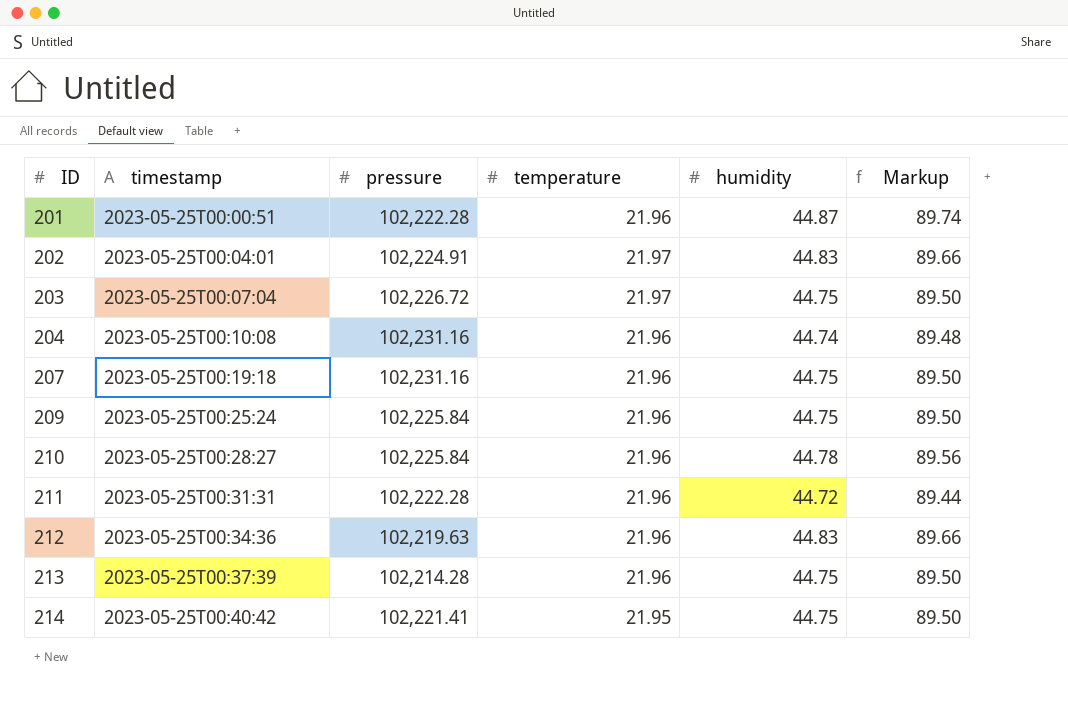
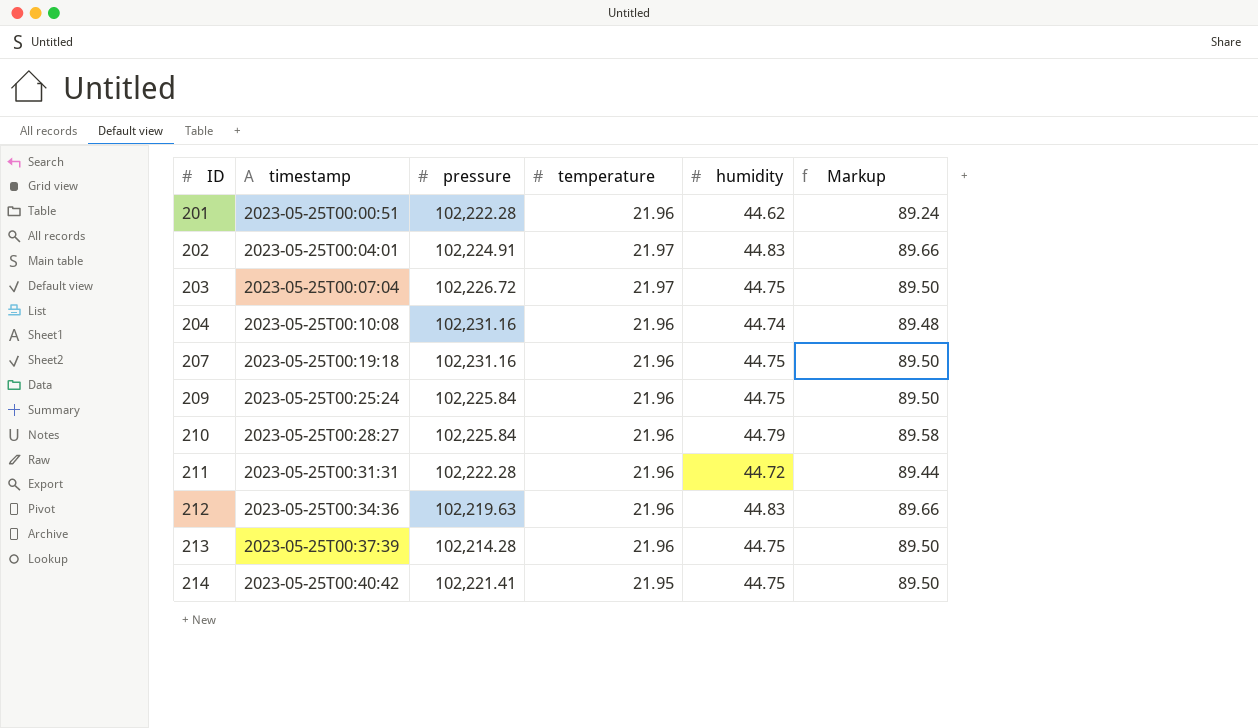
201 | humidity: 44.87 -> 44.62
201 | Markup: 89.74 -> 89.24
210 | humidity: 44.78 -> 44.79
210 | Markup: 89.56 -> 89.58

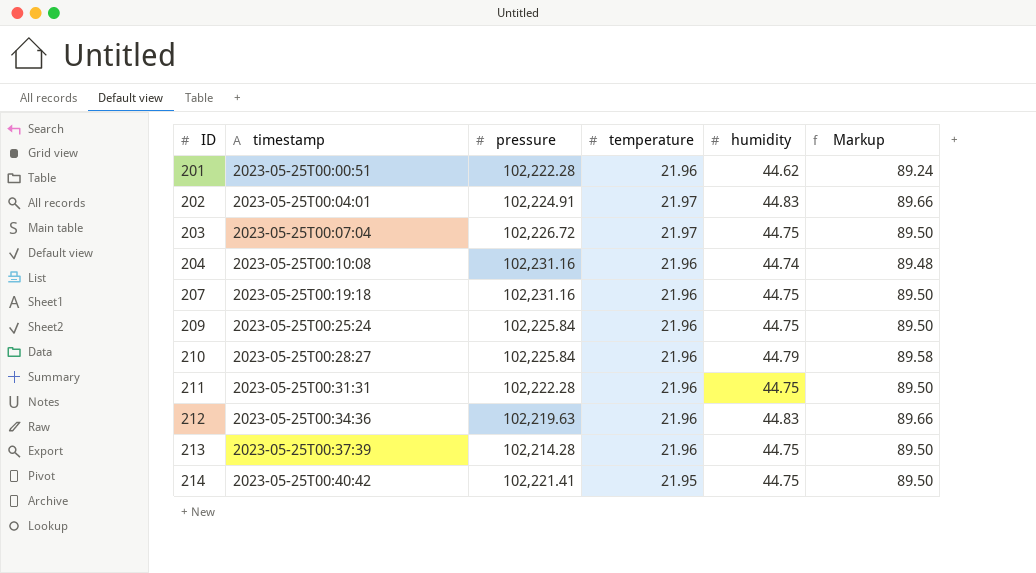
211 | humidity: 44.72 -> 44.75
211 | Markup: 89.44 -> 89.50

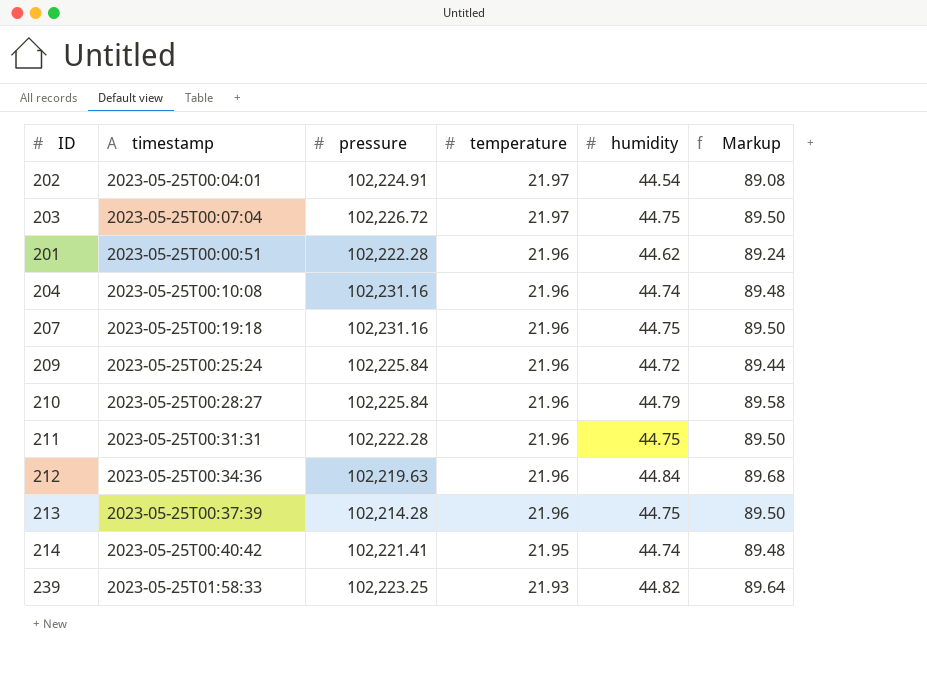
row order: ID ascending -> temperature descending
202 | humidity: 44.83 -> 44.54
202 | Markup: 89.66 -> 89.08
209 | humidity: 44.75 -> 44.72
209 | Markup: 89.50 -> 89.44
212 | humidity: 44.83 -> 44.84
212 | Markup: 89.66 -> 89.68
214 | humidity: 44.75 -> 44.74
214 | Markup: 89.50 -> 89.48
row 239: none -> 2023-05-25T01:58:33 | 102,223.25 | 21.93 | 44.82 | 89.64

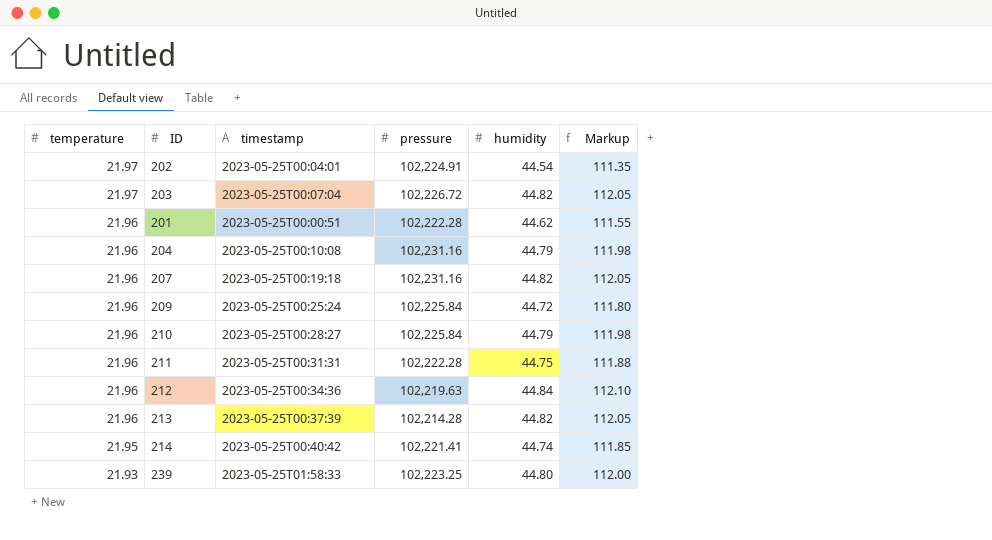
column temperature | position: 4 -> 1
column Markup | formula: [humidity] * 2 -> [humidity] * 2.5
203 | humidity: 44.75 -> 44.82
204 | humidity: 44.74 -> 44.79
207 | humidity: 44.75 -> 44.82
213 | humidity: 44.75 -> 44.82
239 | humidity: 44.82 -> 44.80

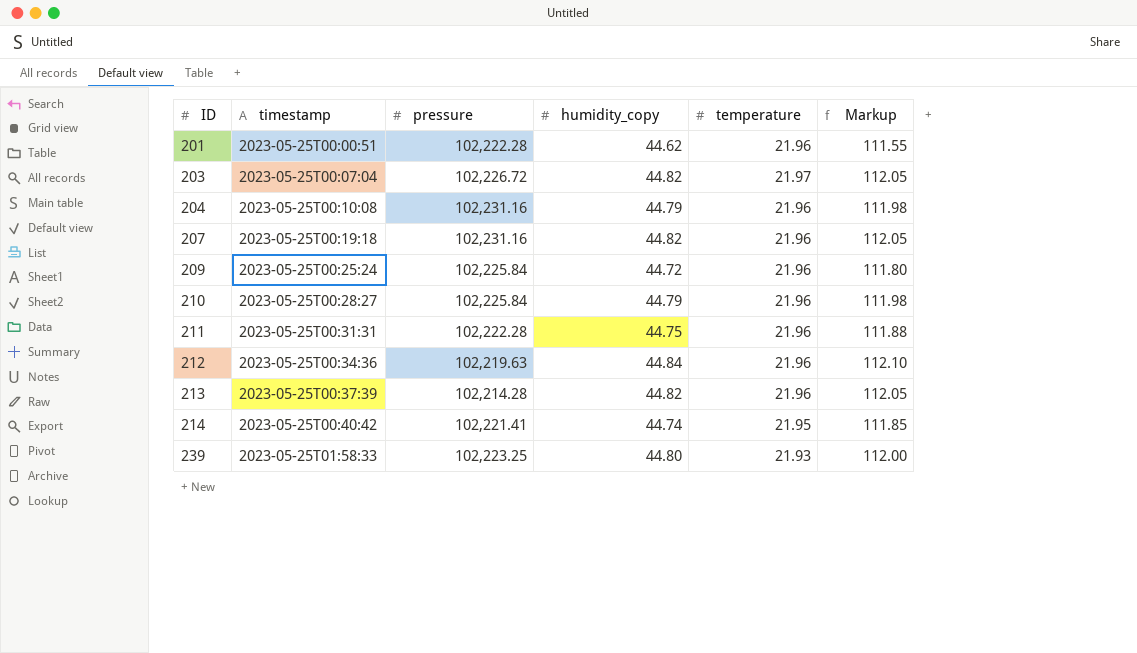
row order: temperature descending -> ID ascending
column name: humidity -> humidity_copy
column temperature | position: 1 -> 5
row 202: 21.97 | 2023-05-25T00:04:01 | 102,224.91 | 44.54 | 111.35 -> none

